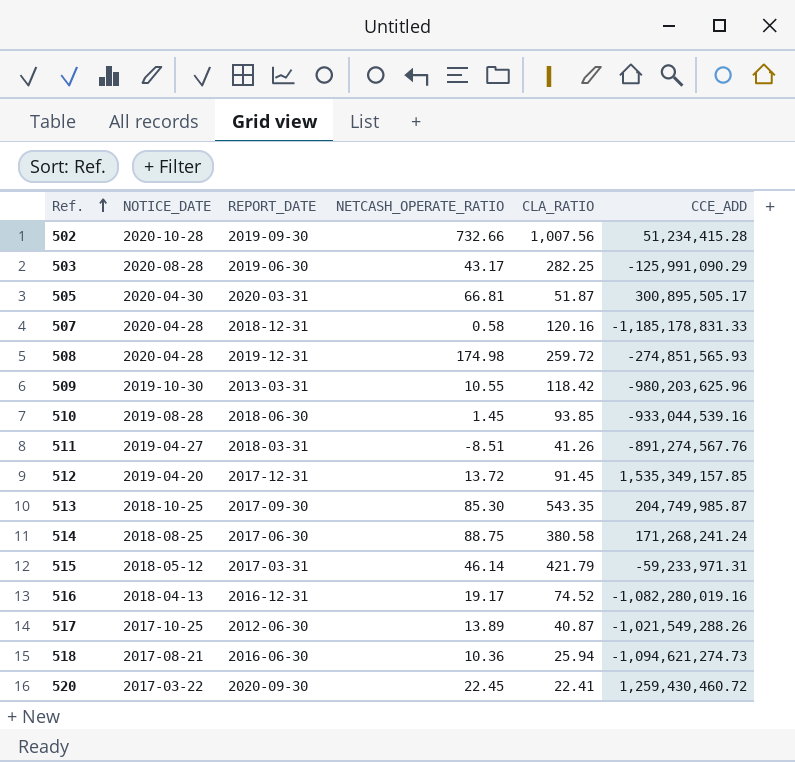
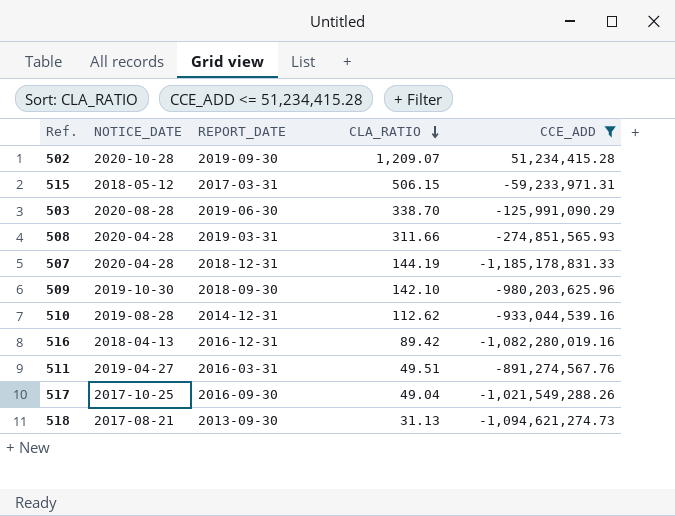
filter: none -> CCE_ADD <= 51,234,415.28
row order: Ref. ascending -> CLA_RATIO descending
column NETCASH_OPERATE_RATIO | position: 4 -> none
502 | CLA_RATIO: 1,007.56 -> 1,209.07
515 | CLA_RATIO: 421.79 -> 506.15
503 | CLA_RATIO: 282.25 -> 338.70
508 | REPORT_DATE: 2019-12-31 -> 2019-03-31
508 | CLA_RATIO: 259.72 -> 311.66
507 | CLA_RATIO: 120.16 -> 144.19
509 | REPORT_DATE: 2013-03-31 -> 2018-09-30
509 | CLA_RATIO: 118.42 -> 142.10
510 | REPORT_DATE: 2018-06-30 -> 2014-12-31
510 | CLA_RATIO: 93.85 -> 112.62
516 | CLA_RATIO: 74.52 -> 89.42
511 | REPORT_DATE: 2018-03-31 -> 2016-03-31
511 | CLA_RATIO: 41.26 -> 49.51
517 | REPORT_DATE: 2012-06-30 -> 2016-09-30
517 | CLA_RATIO: 40.87 -> 49.04
518 | REPORT_DATE: 2016-06-30 -> 2013-09-30
518 | CLA_RATIO: 25.94 -> 31.13

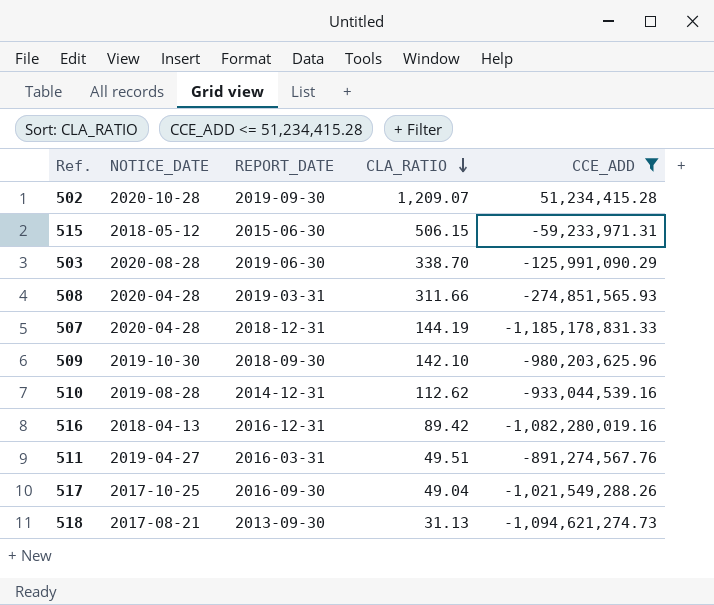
515 | REPORT_DATE: 2017-03-31 -> 2015-06-30

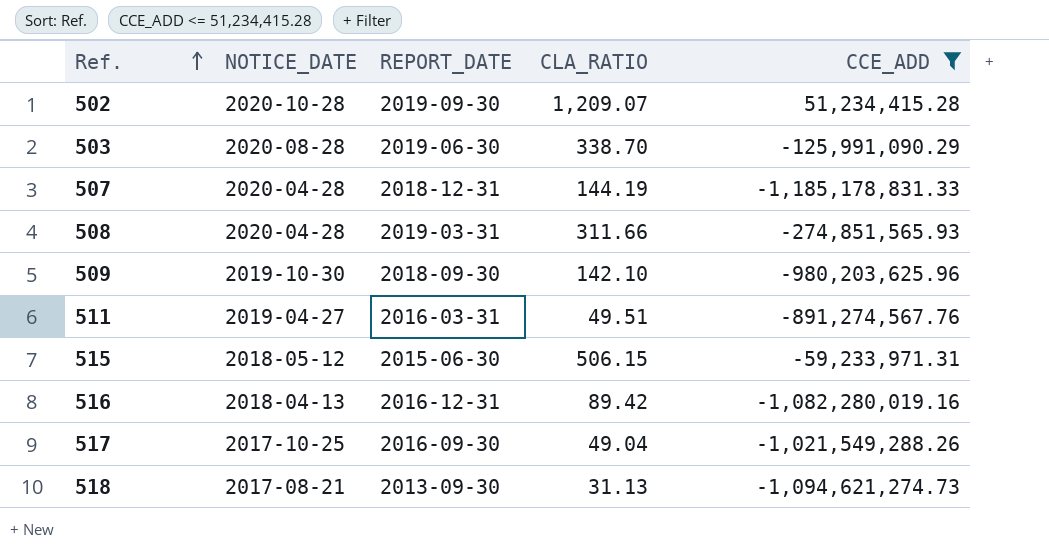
row order: CLA_RATIO descending -> Ref. ascending
row 510: 2019-08-28 | 2014-12-31 | 112.62 | -933,044,539.16 -> none

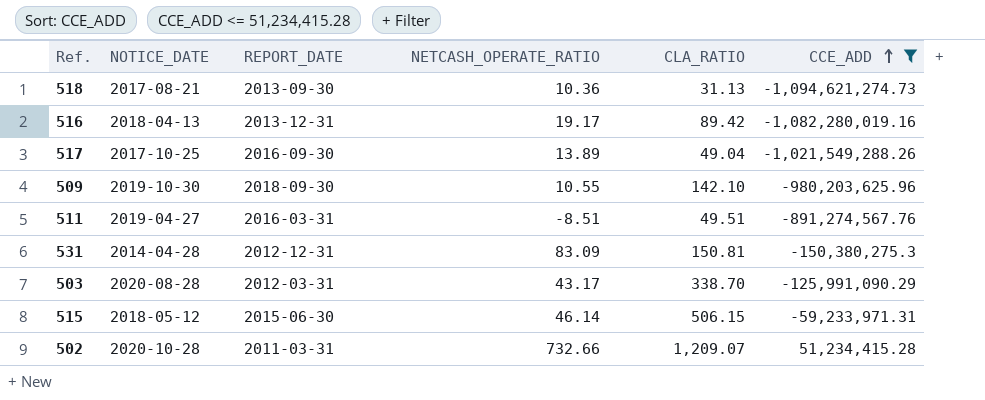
row order: Ref. ascending -> CCE_ADD ascending
column NETCASH_OPERATE_RATIO | position: none -> 4
row 507: 2020-04-28 | 2018-12-31 | 144.19 | -1,185,178,831.33 -> none
row 508: 2020-04-28 | 2019-03-31 | 311.66 | -274,851,565.93 -> none
516 | REPORT_DATE: 2016-12-31 -> 2013-12-31
row 531: none -> 2014-04-28 | 2012-12-31 | 83.09 | 150.81 | -150,380,275.3
503 | REPORT_DATE: 2019-06-30 -> 2012-03-31
502 | REPORT_DATE: 2019-09-30 -> 2011-03-31

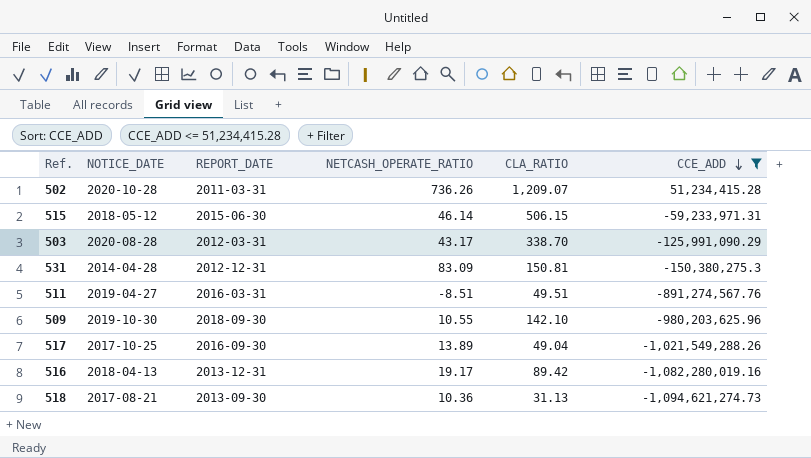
row order: CCE_ADD ascending -> CCE_ADD descending
502 | NETCASH_OPERATE_RATIO: 732.66 -> 736.26

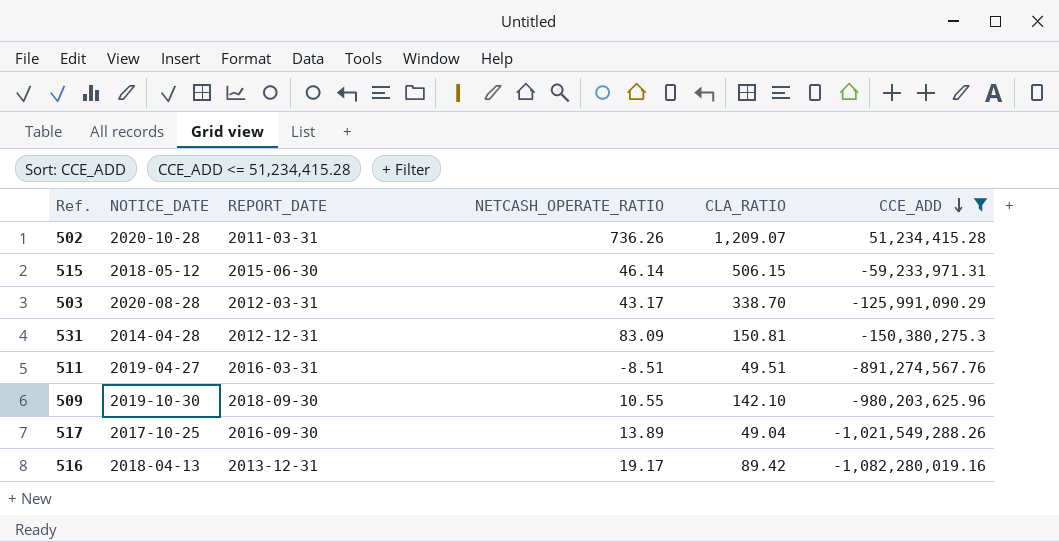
row 518: 2017-08-21 | 2013-09-30 | 10.36 | 31.13 | -1,094,621,274.73 -> none

